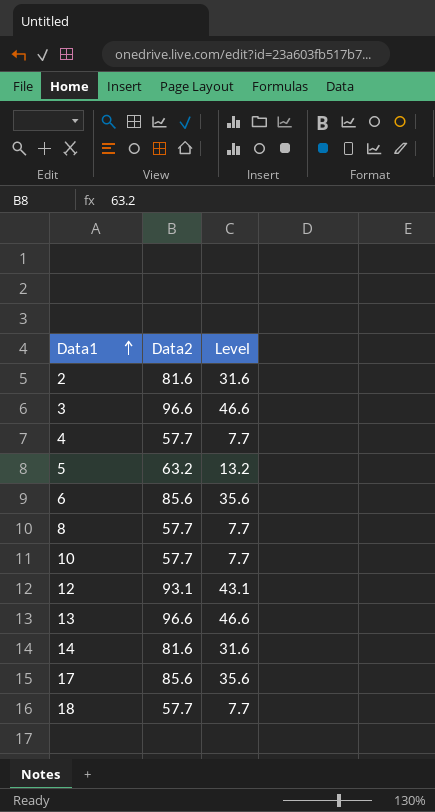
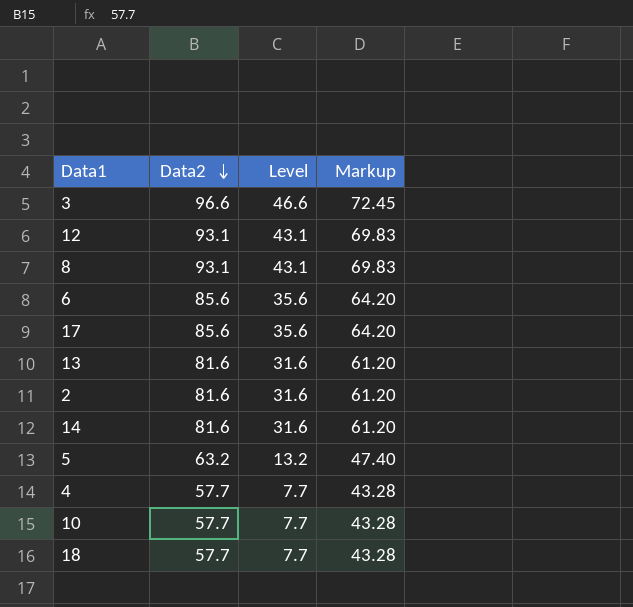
row order: Data1 ascending -> Data2 descending
column Markup | formula: none -> [Data2] * 0.75
8 | Data2: 57.7 -> 93.1
8 | Level: 7.7 -> 43.1
13 | Data2: 96.6 -> 81.6
13 | Level: 46.6 -> 31.6

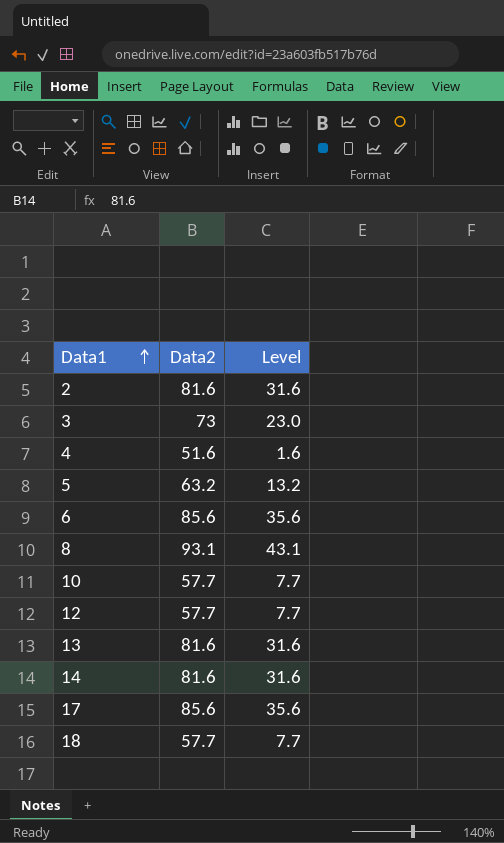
row order: Data2 descending -> Data1 ascending
column Markup | formula: [Data2] * 0.75 -> none
3 | Data2: 96.6 -> 73
3 | Level: 46.6 -> 23.0
4 | Data2: 57.7 -> 51.6
4 | Level: 7.7 -> 1.6
12 | Data2: 93.1 -> 57.7
12 | Level: 43.1 -> 7.7

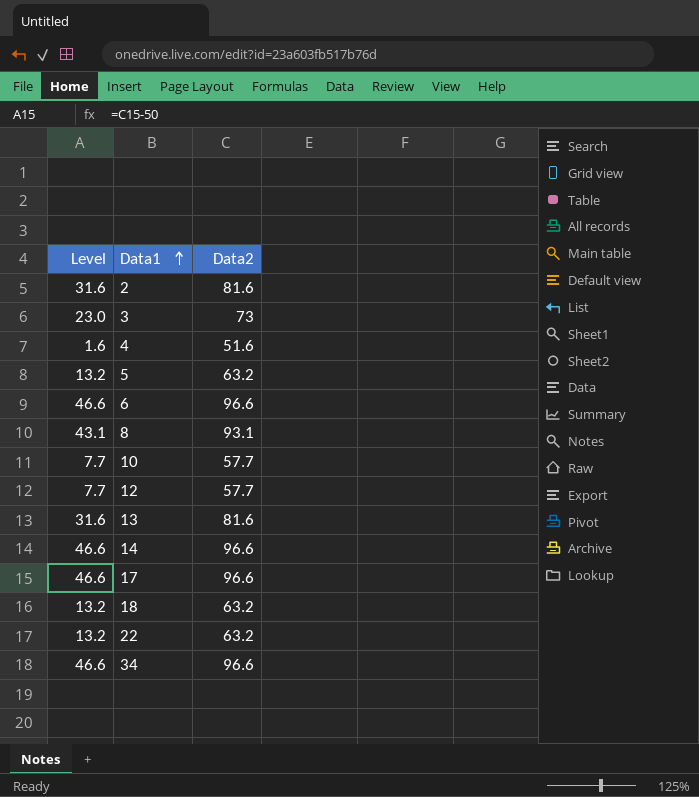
column Level | position: 3 -> 1
6 | Level: 35.6 -> 46.6
6 | Data2: 85.6 -> 96.6
14 | Level: 31.6 -> 46.6
14 | Data2: 81.6 -> 96.6
17 | Level: 35.6 -> 46.6
17 | Data2: 85.6 -> 96.6
18 | Level: 7.7 -> 13.2
18 | Data2: 57.7 -> 63.2
row 22: none -> 13.2 | 63.2
row 34: none -> 46.6 | 96.6

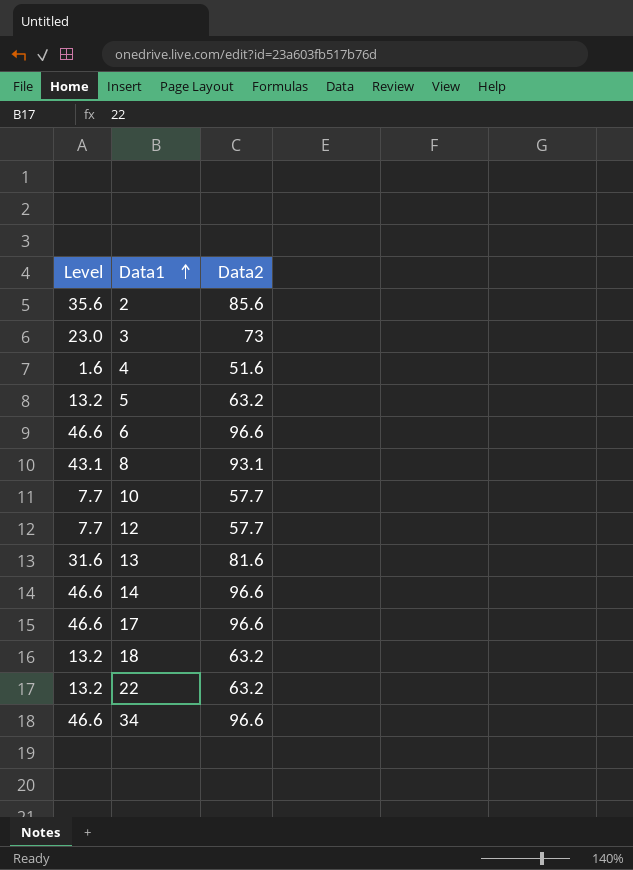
2 | Level: 31.6 -> 35.6
2 | Data2: 81.6 -> 85.6

